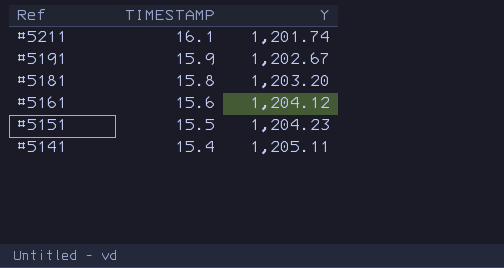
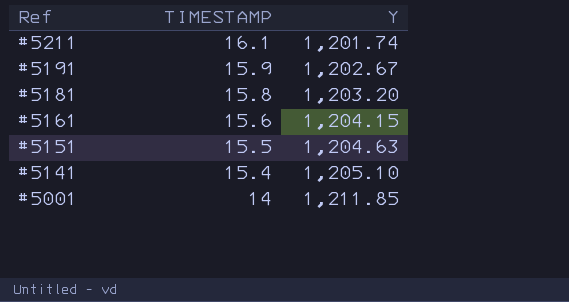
#5161 | Y: 1,204.12 -> 1,204.15
#5151 | Y: 1,204.23 -> 1,204.63
#5141 | Y: 1,205.11 -> 1,205.10
row #5001: none -> 14 | 1,211.85

